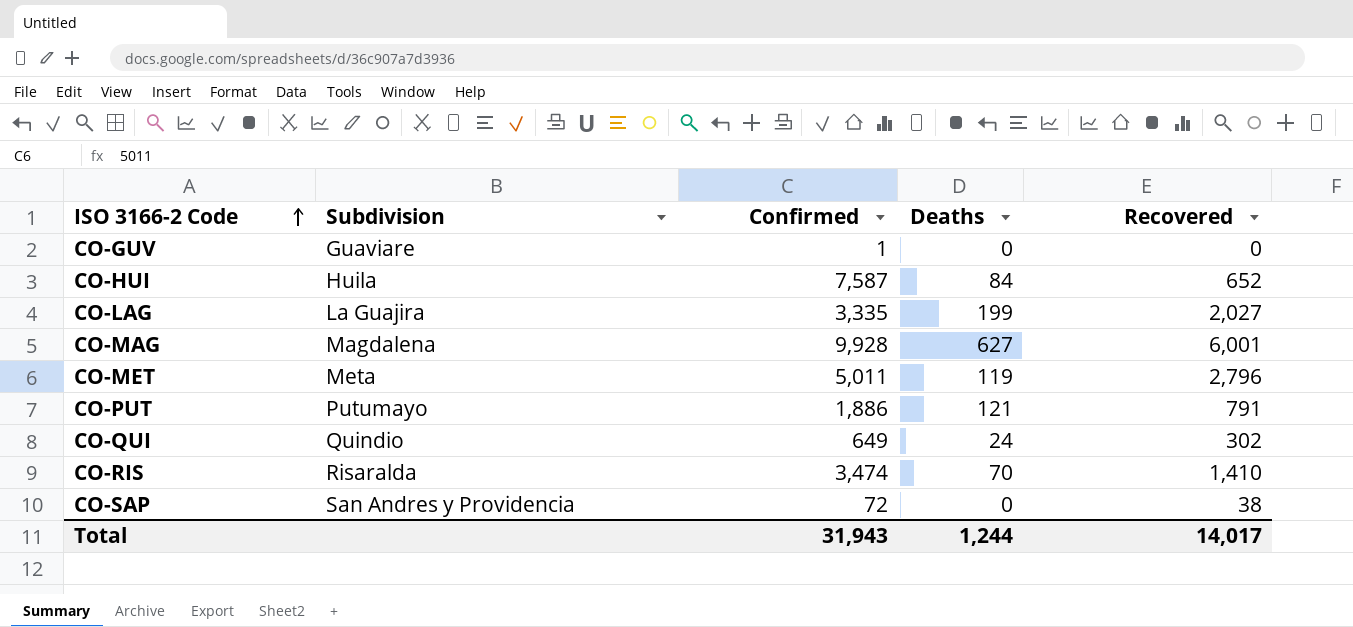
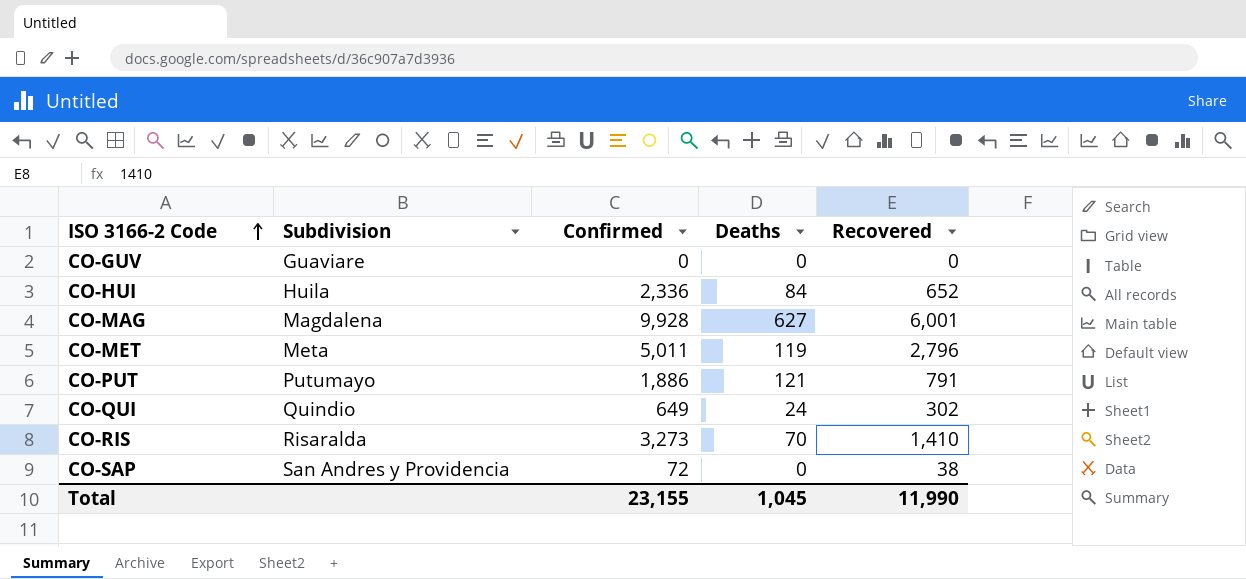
row CO-LAG: La Guajira | 3,335 | 199 | 2,027 -> none
CO-GUV | Confirmed: 1 -> 0
CO-HUI | Confirmed: 7,587 -> 2,336
CO-RIS | Confirmed: 3,474 -> 3,273
Total | Confirmed: 31,943 -> 23,155
Total | Deaths: 1,244 -> 1,045
Total | Recovered: 14,017 -> 11,990

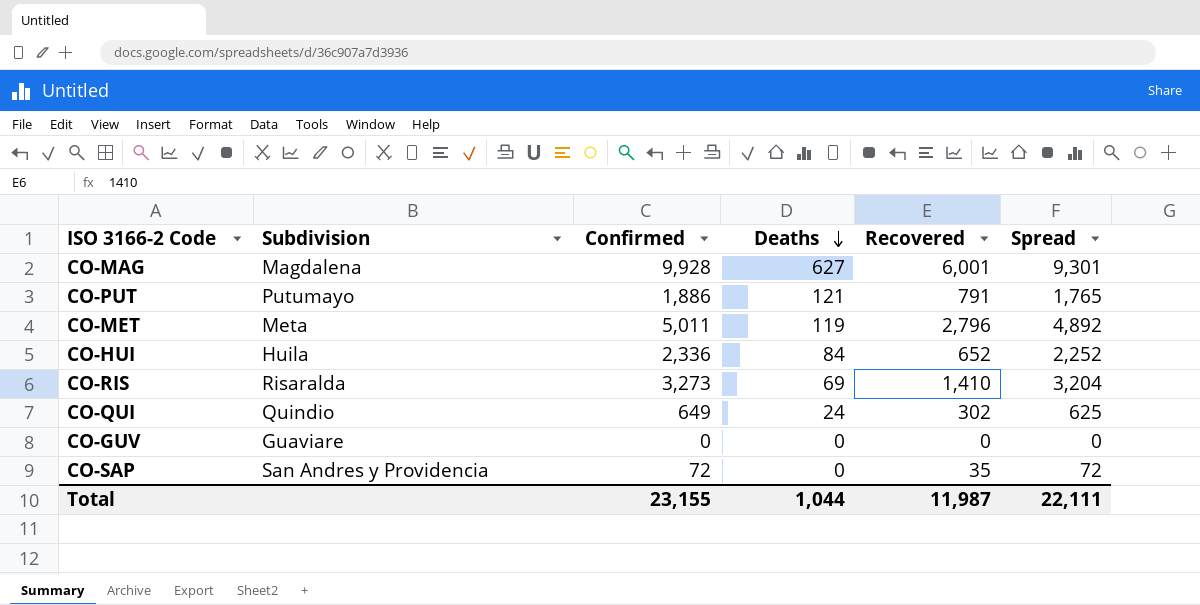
row order: ISO 3166-2 Code ascending -> Deaths descending
column Spread | formula: none -> [Confirmed] - [Deaths]
CO-RIS | Deaths: 70 -> 69
CO-SAP | Recovered: 38 -> 35
Total | Deaths: 1,045 -> 1,044
Total | Recovered: 11,990 -> 11,987

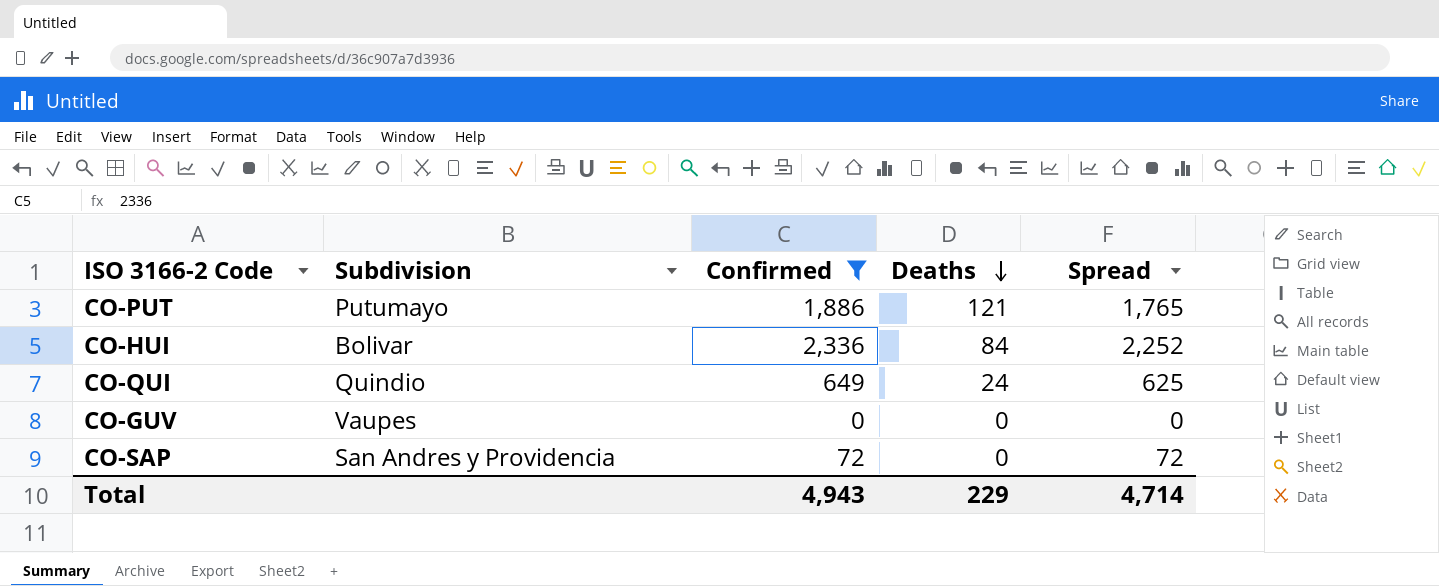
filter: none -> Confirmed <= 2,336
column Recovered | position: 5 -> none
CO-HUI | Subdivision: Huila -> Bolivar
CO-GUV | Subdivision: Guaviare -> Vaupes
Total | Confirmed: 23,155 -> 4,943
Total | Deaths: 1,044 -> 229
Total | Spread: 22,111 -> 4,714

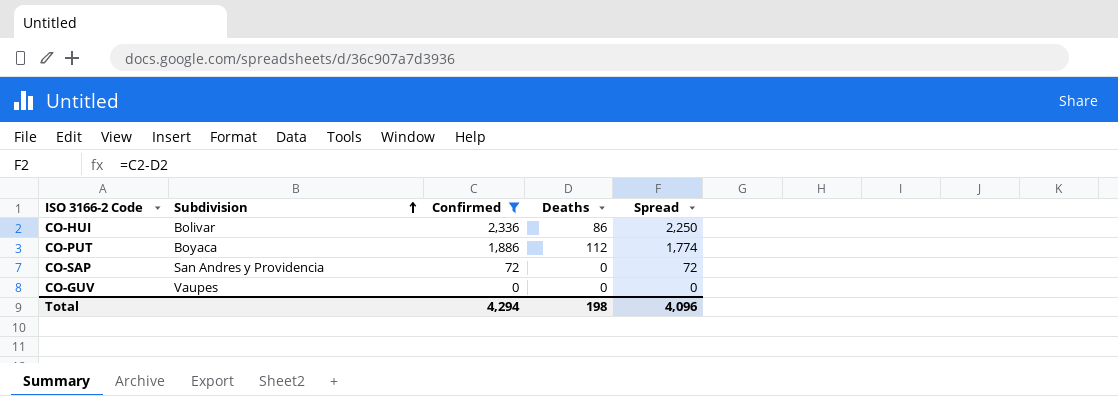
row order: Deaths descending -> Subdivision ascending
row CO-QUI: Quindio | 649 | 24 | 625 -> none
CO-HUI | Deaths: 84 -> 86
CO-HUI | Spread: 2,252 -> 2,250
CO-PUT | Subdivision: Putumayo -> Boyaca
CO-PUT | Deaths: 121 -> 112
CO-PUT | Spread: 1,765 -> 1,774
Total | Confirmed: 4,943 -> 4,294
Total | Deaths: 229 -> 198
Total | Spread: 4,714 -> 4,096

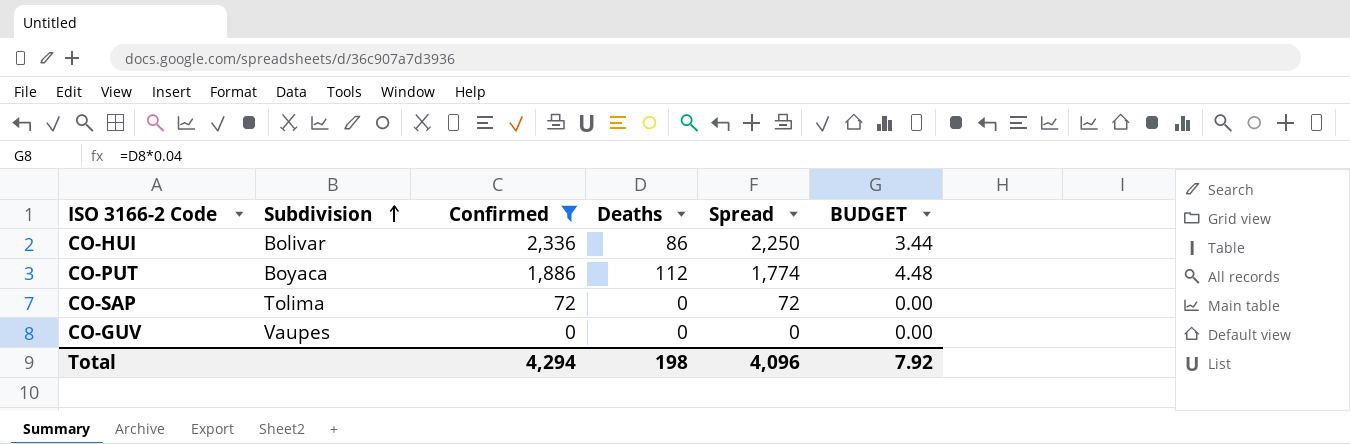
column BUDGET | formula: none -> [Deaths] * 0.04
CO-SAP | Subdivision: San Andres y Providencia -> Tolima

